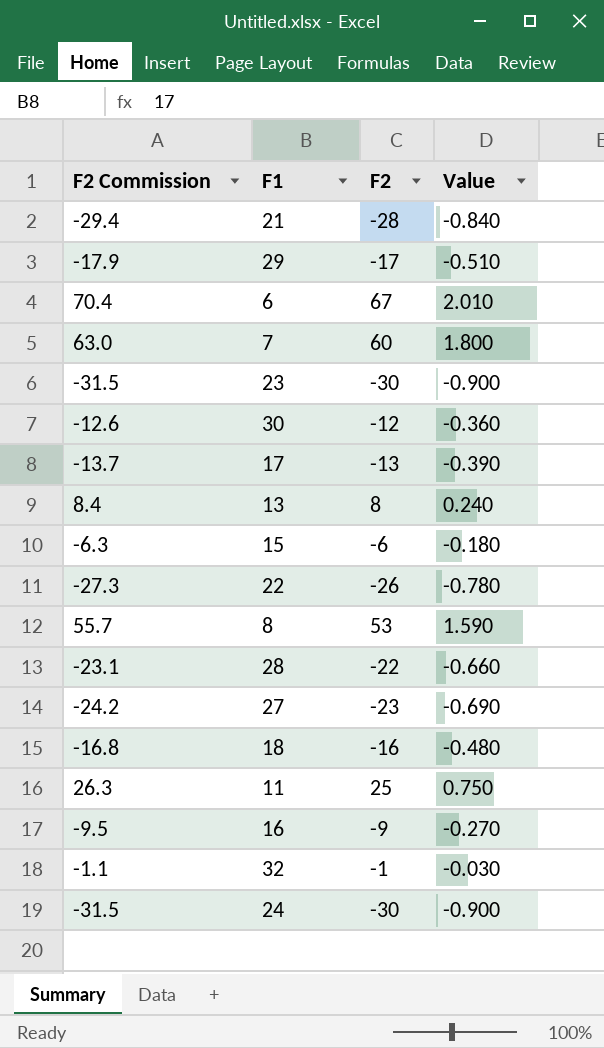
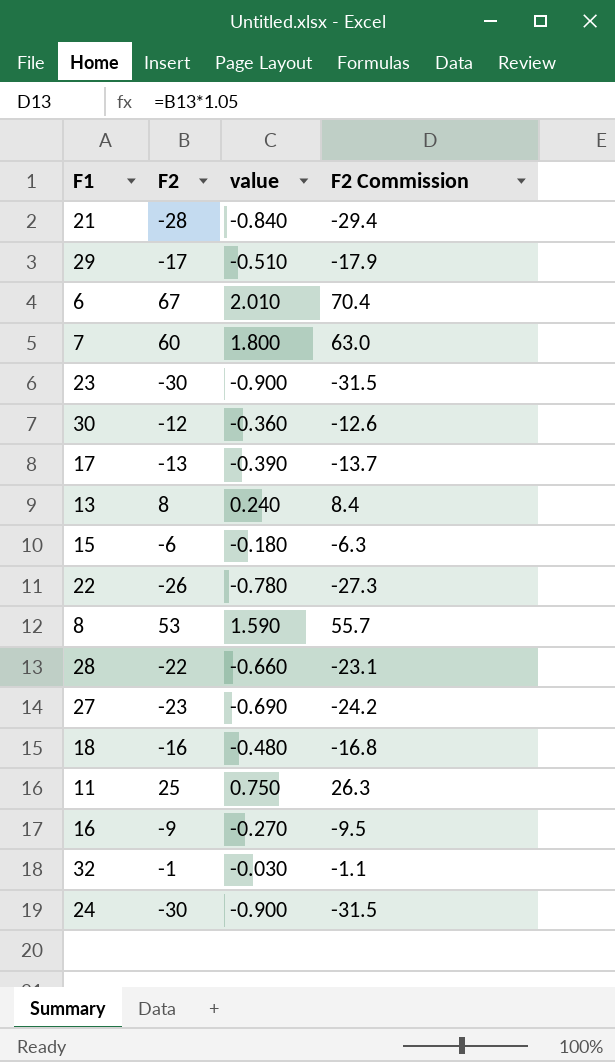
column name: Value -> value
column F2 Commission | position: 1 -> 4

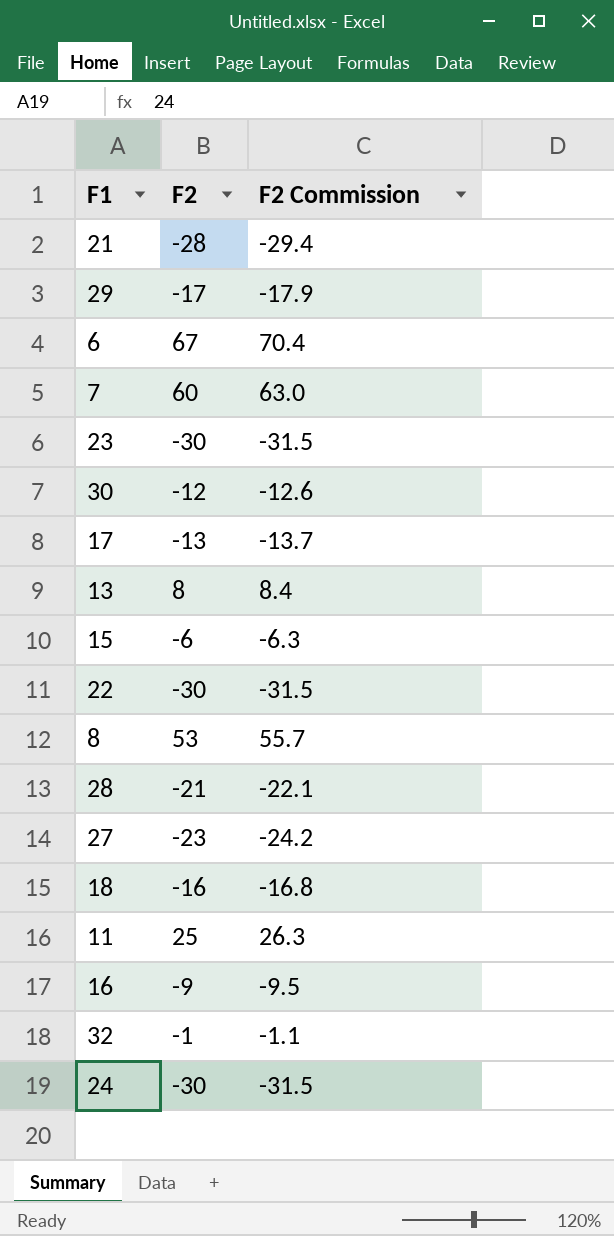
column value | formula: [F2] * 0.03 -> none
22 | F2: -26 -> -30
22 | F2 Commission: -27.3 -> -31.5
28 | F2: -22 -> -21
28 | F2 Commission: -23.1 -> -22.1

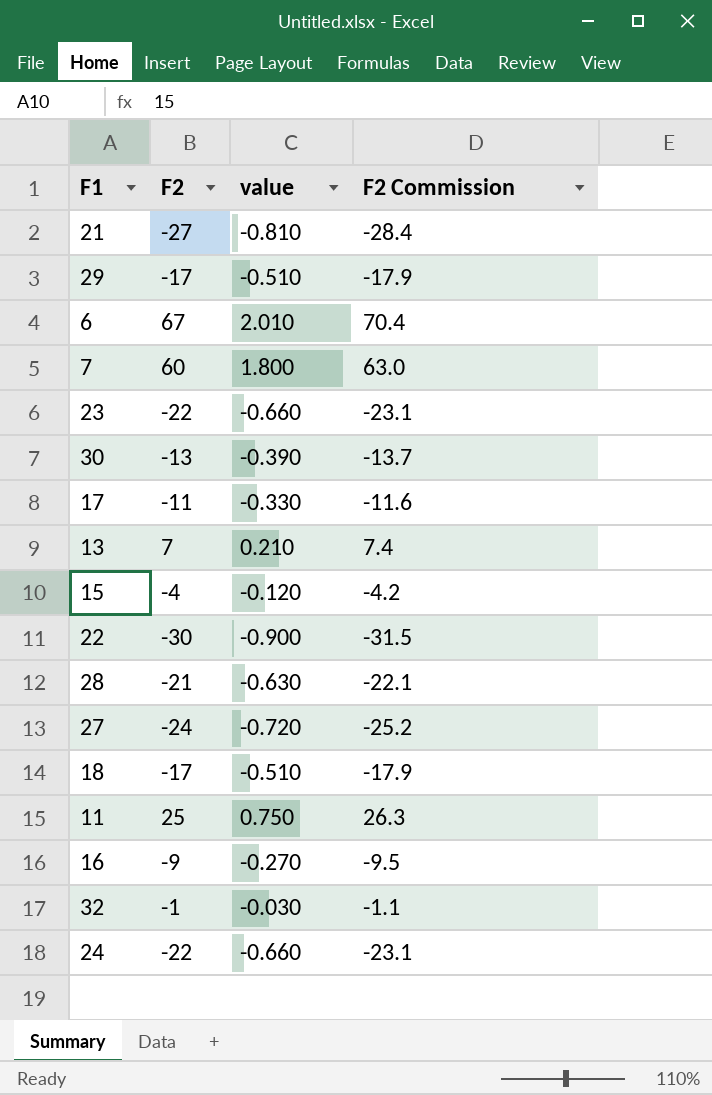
column value | formula: none -> [F2] * 0.03
row 8: 53 | 55.7 -> none
21 | F2: -28 -> -27
21 | F2 Commission: -29.4 -> -28.4
23 | F2: -30 -> -22
23 | F2 Commission: -31.5 -> -23.1
30 | F2: -12 -> -13
30 | F2 Commission: -12.6 -> -13.7
17 | F2: -13 -> -11
17 | F2 Commission: -13.7 -> -11.6
13 | F2: 8 -> 7
13 | F2 Commission: 8.4 -> 7.4
15 | F2: -6 -> -4
15 | F2 Commission: -6.3 -> -4.2
27 | F2: -23 -> -24
27 | F2 Commission: -24.2 -> -25.2
18 | F2: -16 -> -17
18 | F2 Commission: -16.8 -> -17.9
24 | F2: -30 -> -22
24 | F2 Commission: -31.5 -> -23.1

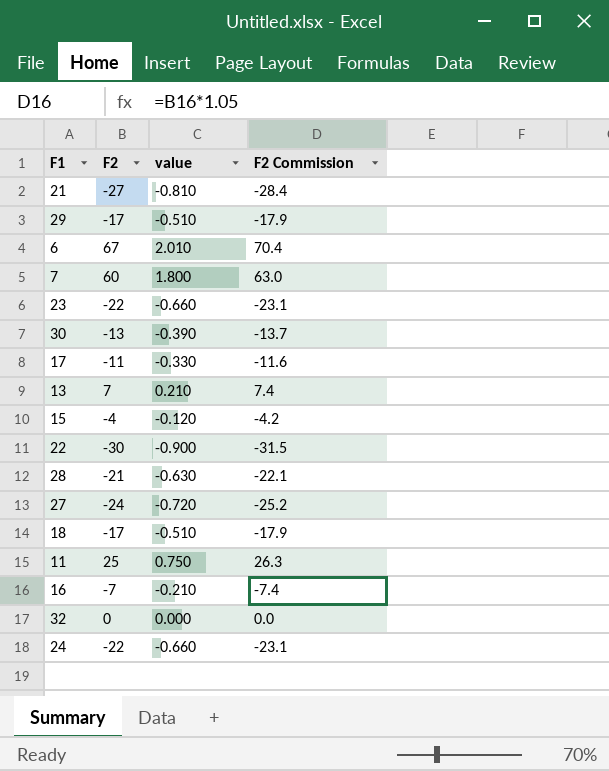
16 | F2: -9 -> -7
16 | value: -0.270 -> -0.210
16 | F2 Commission: -9.5 -> -7.4
32 | F2: -1 -> 0
32 | value: -0.030 -> 0.000
32 | F2 Commission: -1.1 -> 0.0

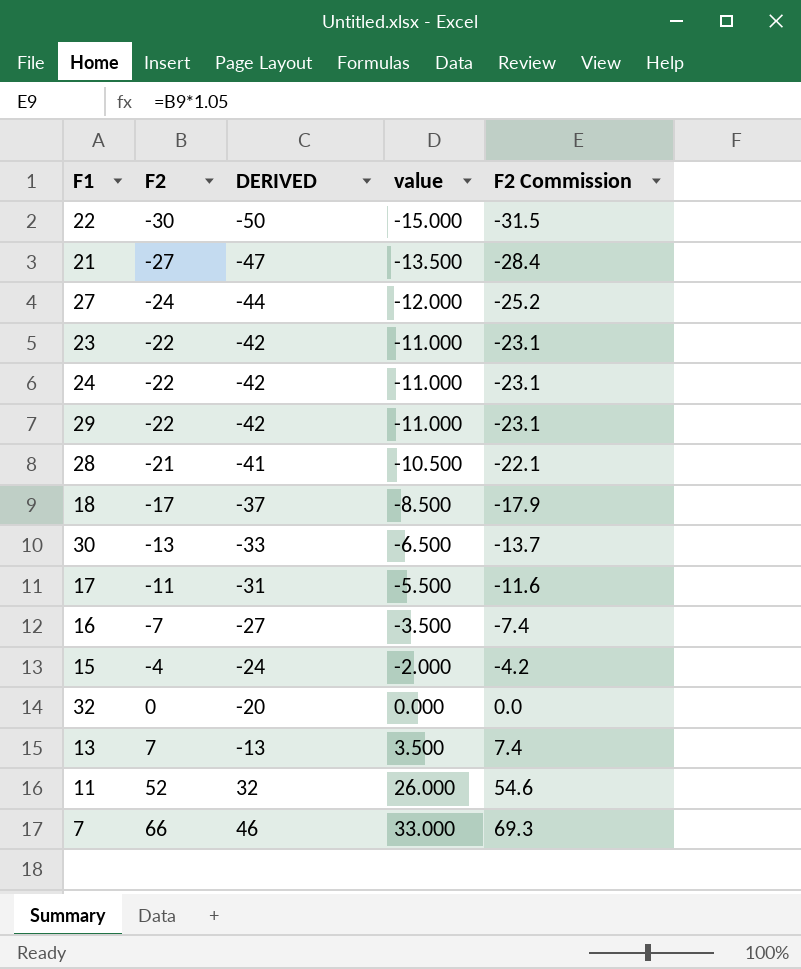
row order: none -> F2 ascending
column DERIVED | formula: none -> [F2] - 20
column value | formula: [F2] * 0.03 -> [F2] * 0.5
row 6: 67 | 2.010 | 70.4 -> none
29 | F2: -17 -> -22
29 | F2 Commission: -17.9 -> -23.1
11 | F2: 25 -> 52
11 | F2 Commission: 26.3 -> 54.6
7 | F2: 60 -> 66
7 | F2 Commission: 63.0 -> 69.3

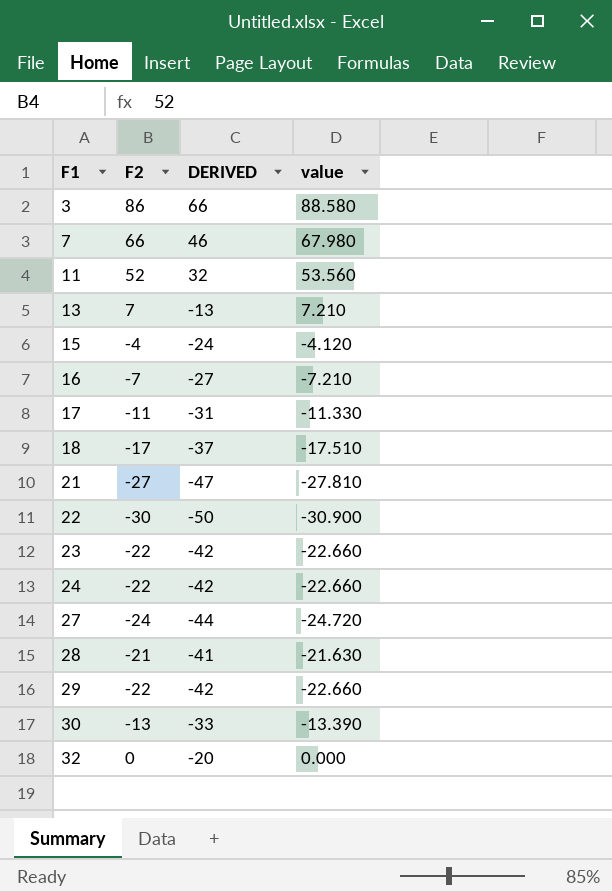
row order: F2 ascending -> F1 ascending
column F2 Commission | formula: [F2] * 1.05 -> none
column value | formula: [F2] * 0.5 -> [F2] * 1.03
row 3: none -> 86 | 66 | 88.580

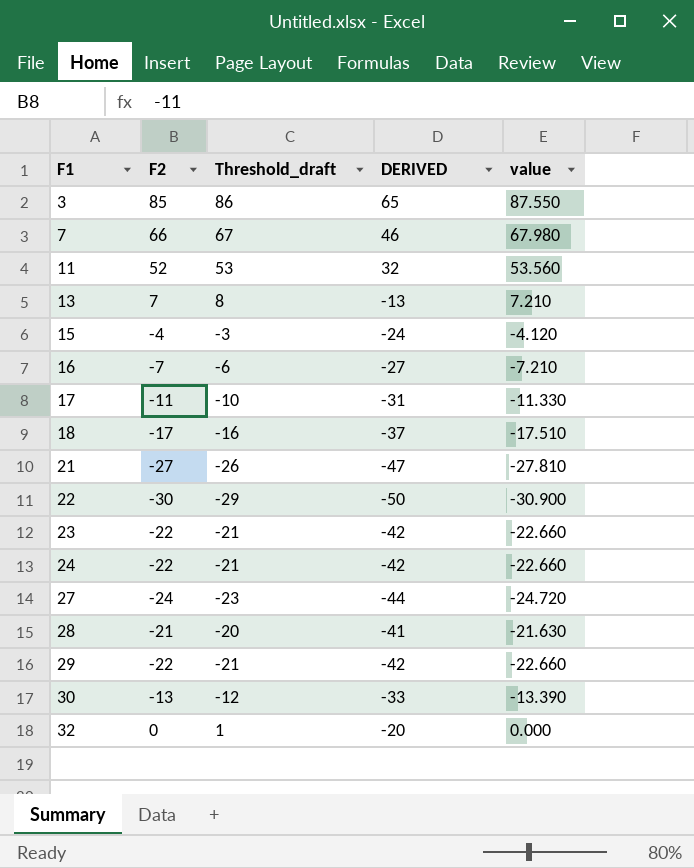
column Threshold_draft | formula: none -> [F2] + 1
3 | F2: 86 -> 85
3 | DERIVED: 66 -> 65
3 | value: 88.580 -> 87.550

